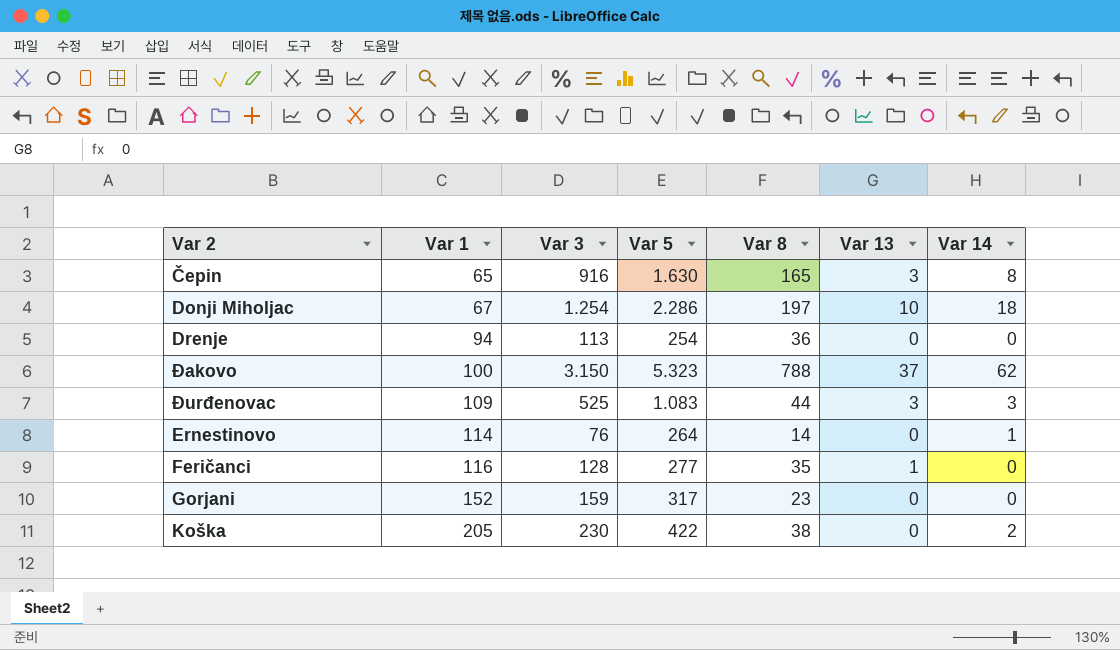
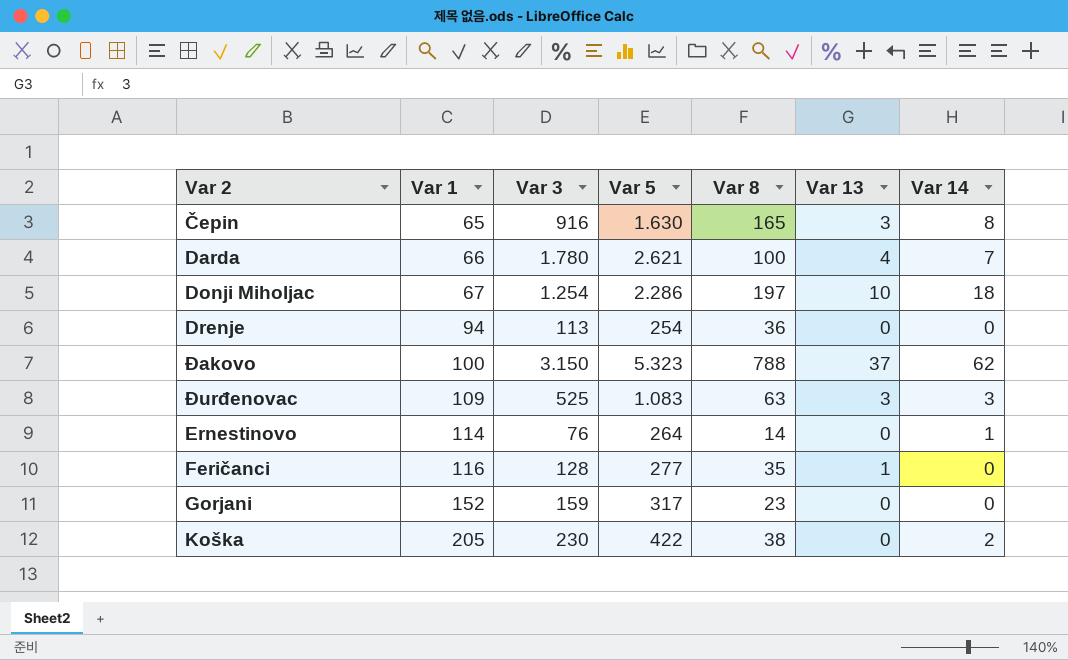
row Darda: none -> 66 | 1.780 | 2.621 | 100 | 4 | 7
Đurđenovac | Var 8: 44 -> 63

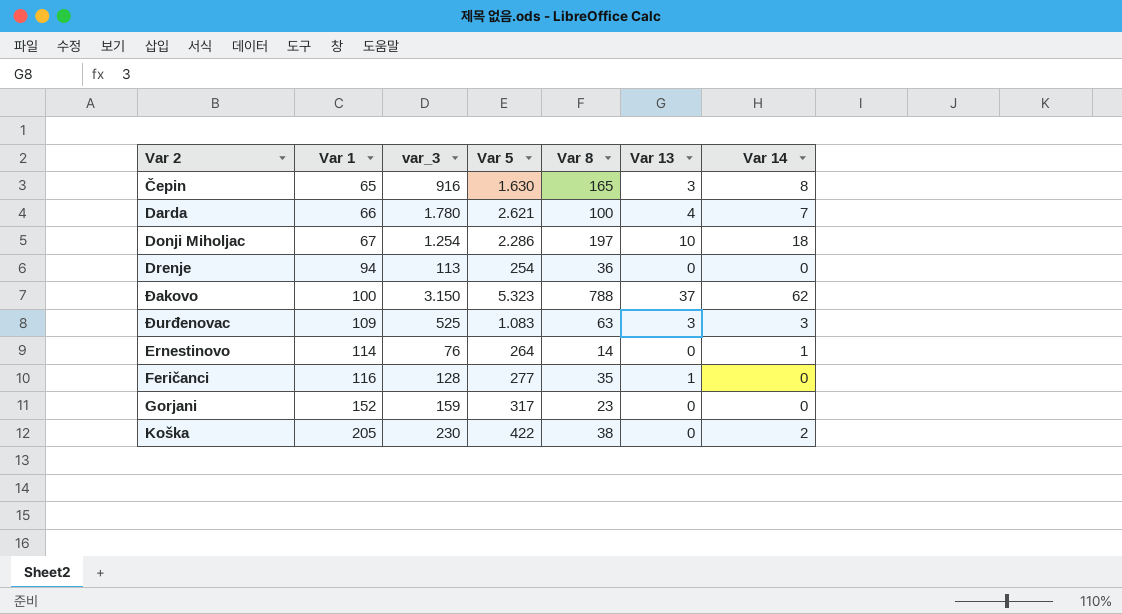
column name: Var 3 -> var_3

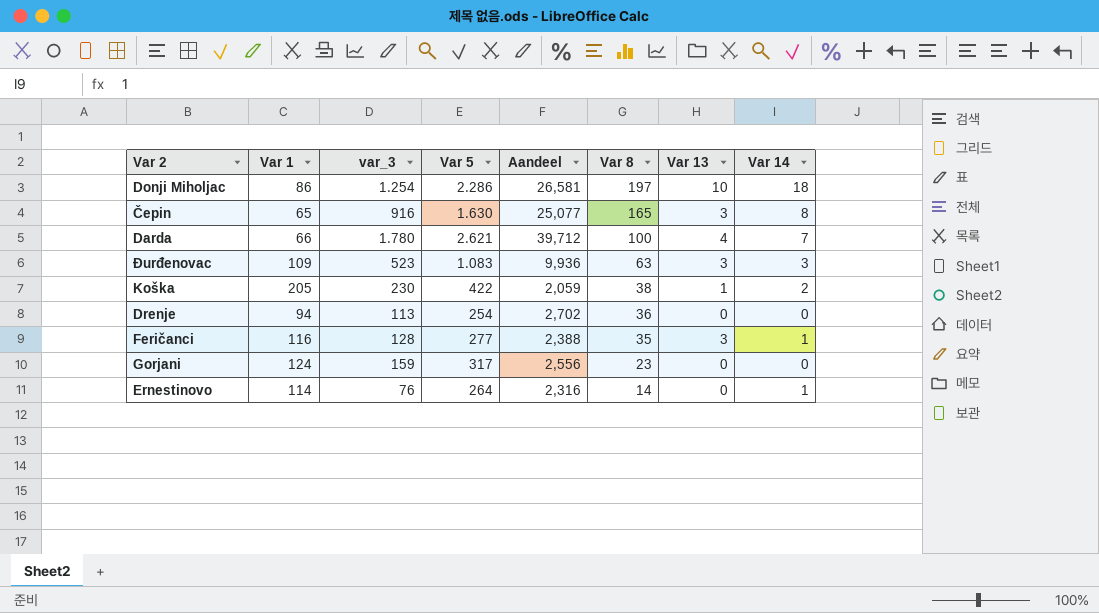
row order: Var 1 ascending -> Var 8 descending
column Aandeel | formula: none -> [Var 5] / [Var 1]
row Đakovo: 100 | 3.150 | 5.323 | 788 | 37 | 62 -> none
Donji Miholjac | Var 1: 67 -> 86
Đurđenovac | var_3: 525 -> 523
Koška | Var 13: 0 -> 1
Feričanci | Var 13: 1 -> 3
Feričanci | Var 14: 0 -> 1
Gorjani | Var 1: 152 -> 124

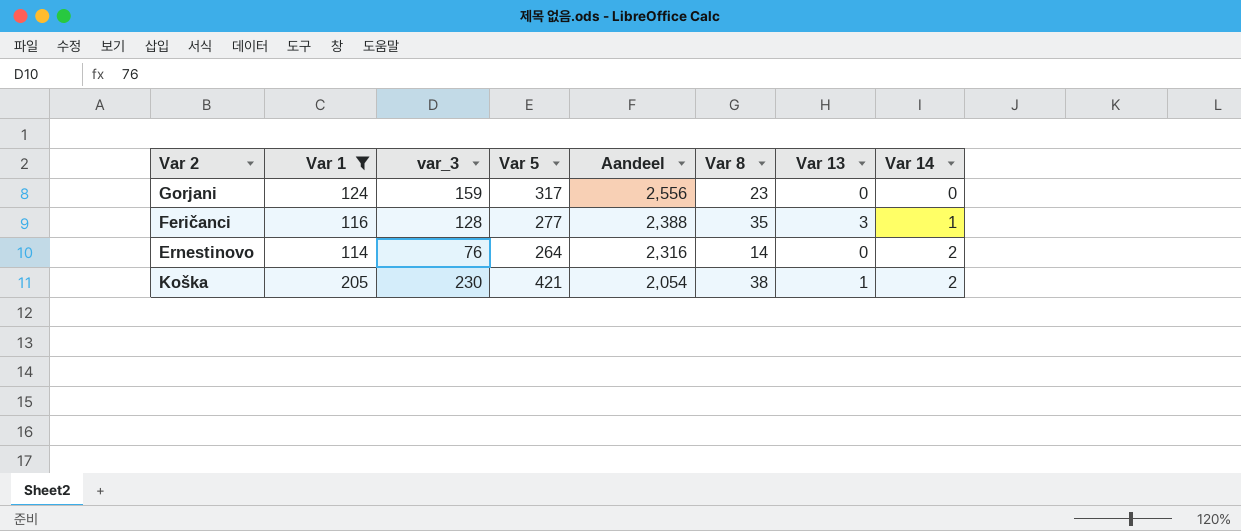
filter: none -> Var 1 >= 114
row order: Var 8 descending -> Aandeel descending
Ernestinovo | Var 14: 1 -> 2
Koška | Var 5: 422 -> 421
Koška | Aandeel: 2,059 -> 2,054

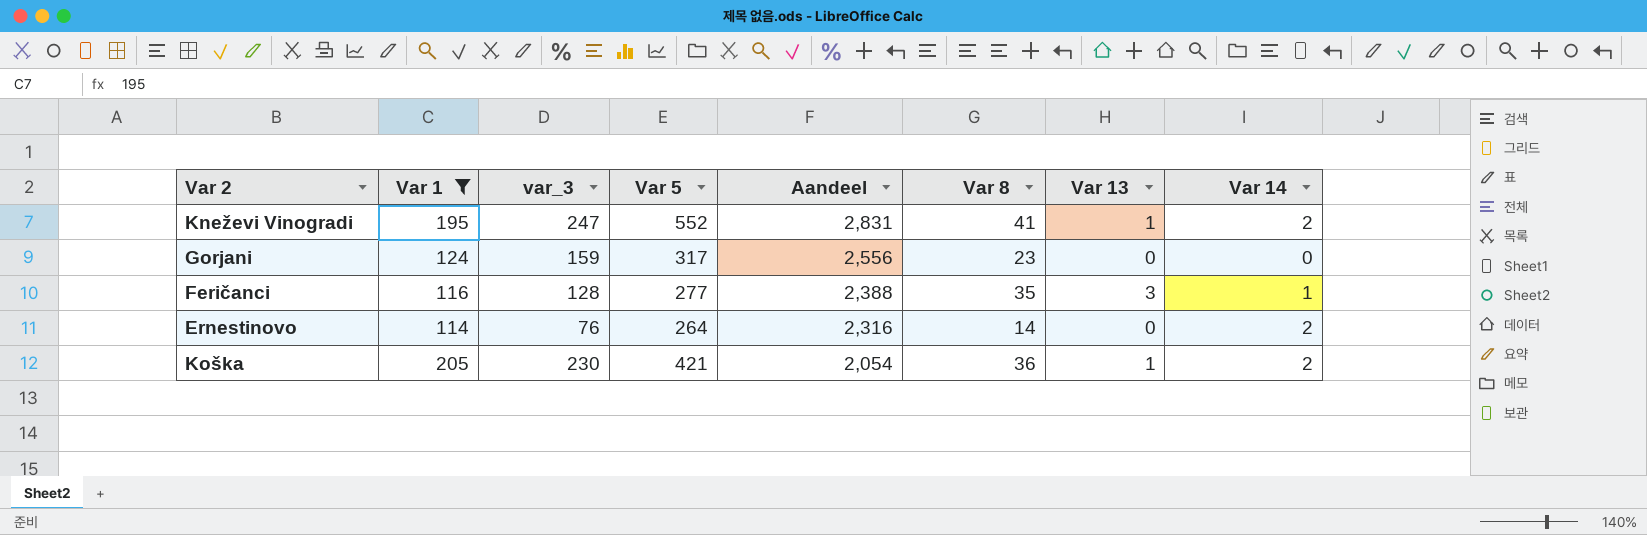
row Kneževi Vinogradi: none -> 195 | 247 | 552 | 2,831 | 41 | 1 | 2
Koška | Var 8: 38 -> 36

